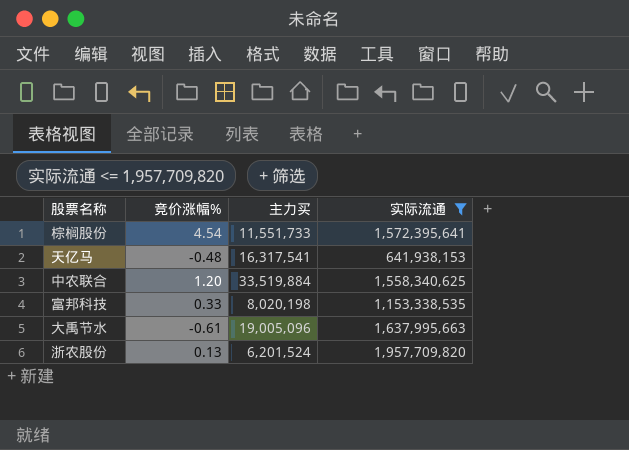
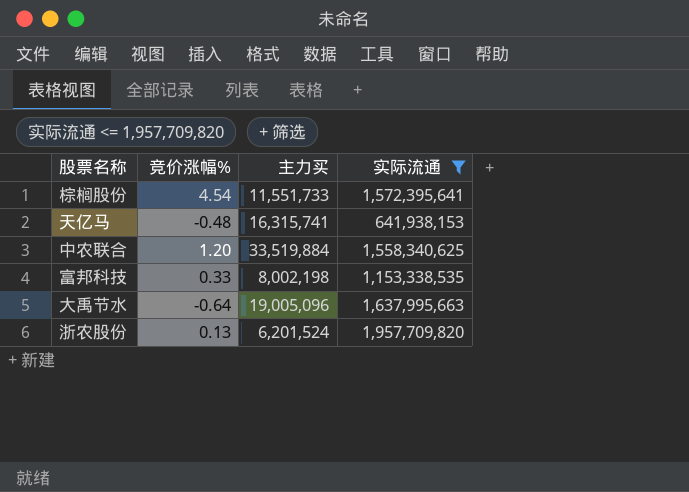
天亿马 | 主力买: 16,317,541 -> 16,315,741
富邦科技 | 主力买: 8,020,198 -> 8,002,198
大禹节水 | 竞价涨幅%: -0.61 -> -0.64

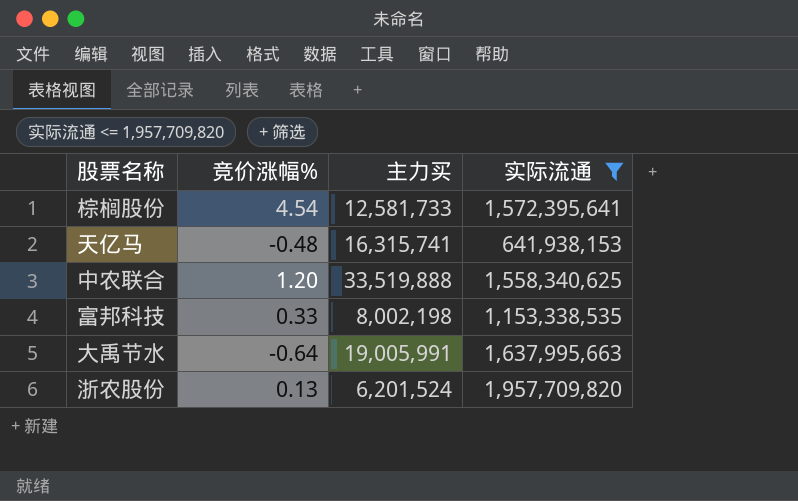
棕榈股份 | 主力买: 11,551,733 -> 12,581,733
中农联合 | 主力买: 33,519,884 -> 33,519,888
大禹节水 | 主力买: 19,005,096 -> 19,005,991

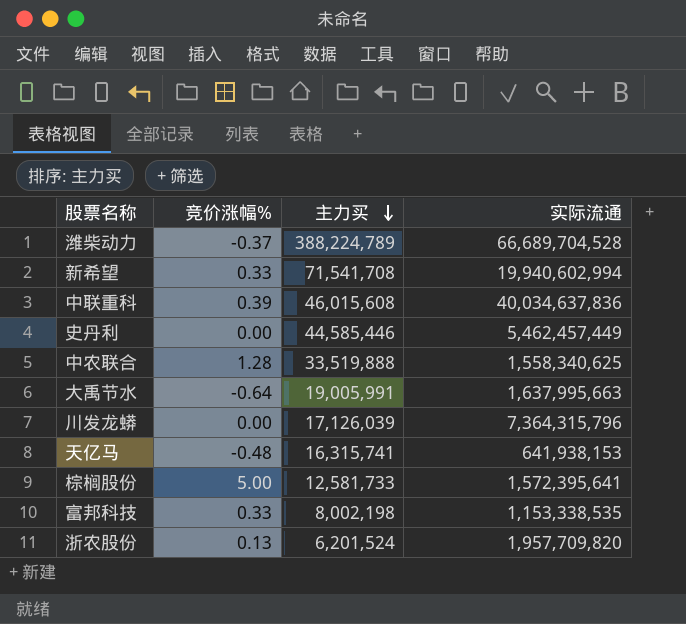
filter: 实际流通 <= 1,957,709,820 -> none
row order: none -> 主力买 descending
中农联合 | 竞价涨幅%: 1.20 -> 1.28
棕榈股份 | 竞价涨幅%: 4.54 -> 5.00

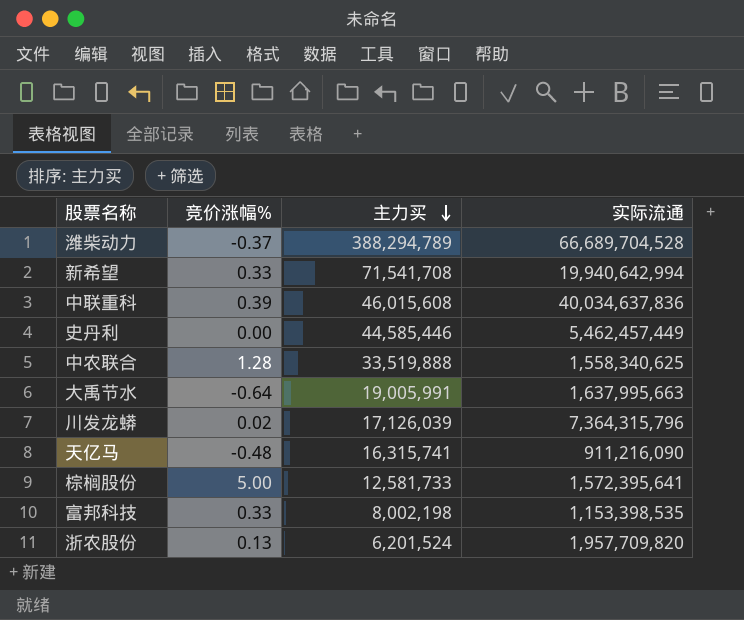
潍柴动力 | 主力买: 388,224,789 -> 388,294,789
新希望 | 实际流通: 19,940,602,994 -> 19,940,642,994
川发龙蟒 | 竞价涨幅%: 0.00 -> 0.02
天亿马 | 实际流通: 641,938,153 -> 911,216,090
富邦科技 | 实际流通: 1,153,338,535 -> 1,153,398,535

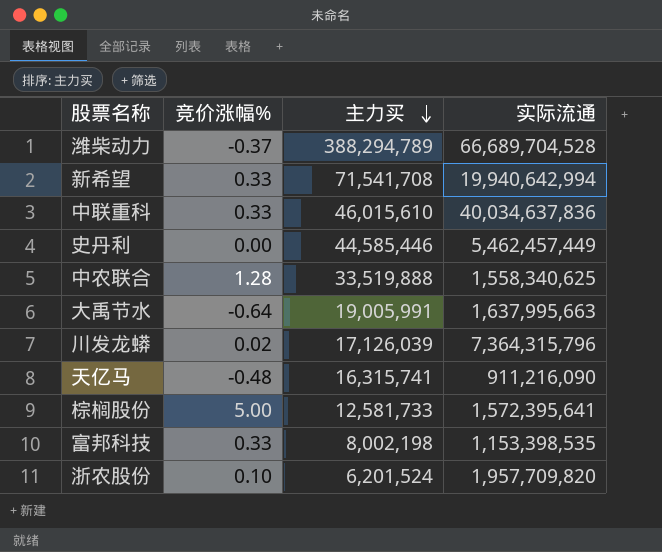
中联重科 | 竞价涨幅%: 0.39 -> 0.33
中联重科 | 主力买: 46,015,608 -> 46,015,610
浙农股份 | 竞价涨幅%: 0.13 -> 0.10

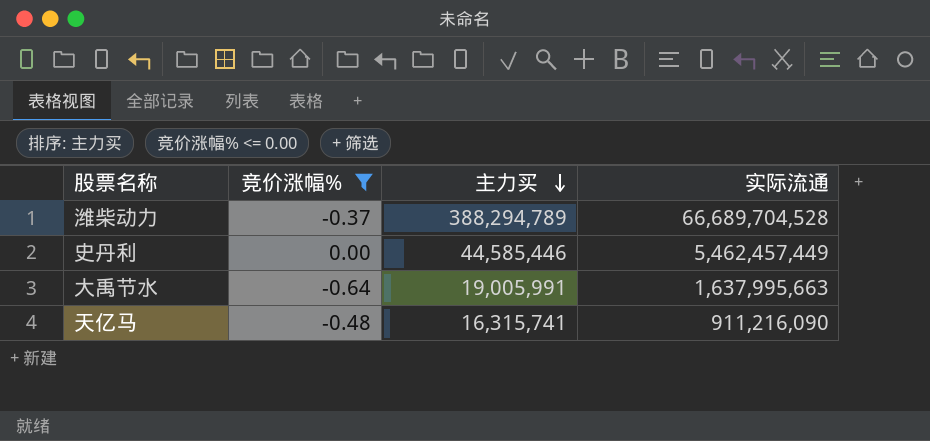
filter: none -> 竞价涨幅% <= 0.00

